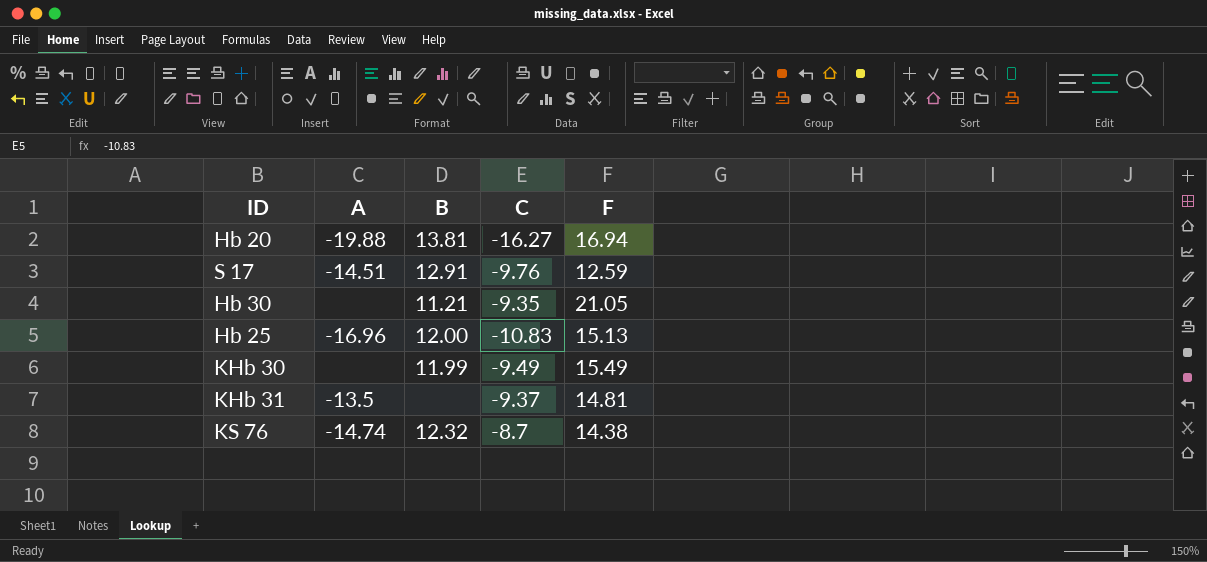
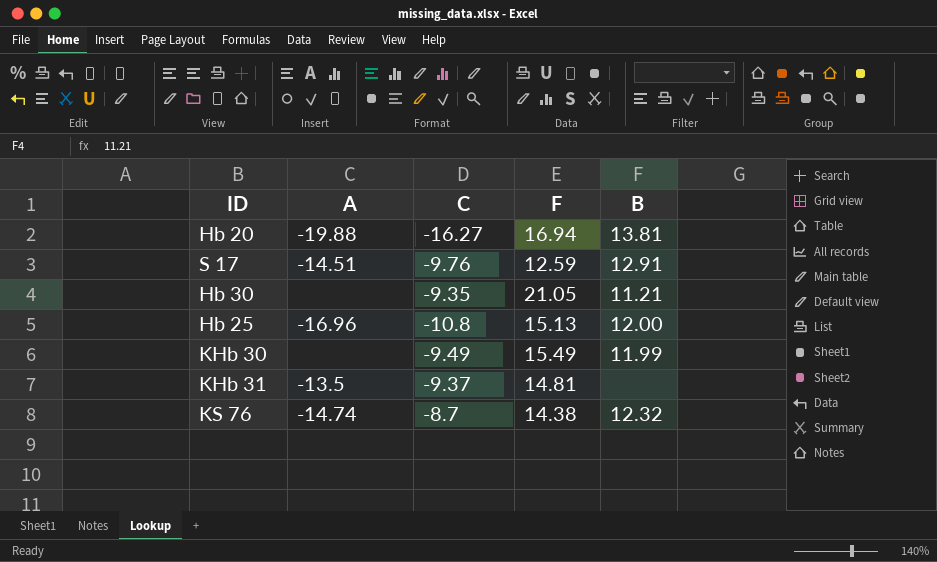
column B | position: 3 -> 5
Hb 25 | C: -10.83 -> -10.8

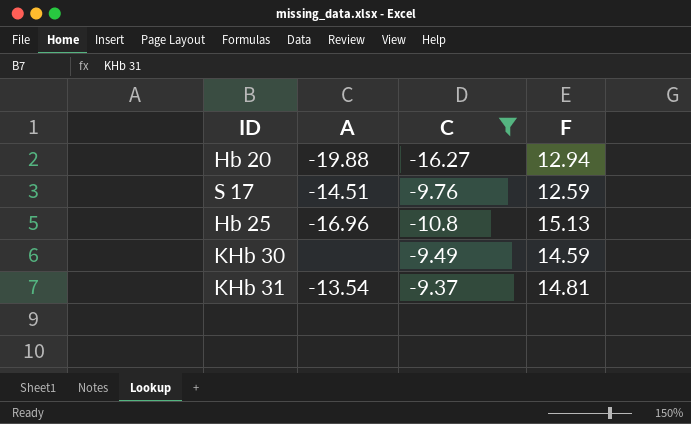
filter: none -> C <= -9.37
column B | position: 5 -> none
Hb 20 | F: 16.94 -> 12.94
KHb 30 | F: 15.49 -> 14.59
KHb 31 | A: -13.5 -> -13.54

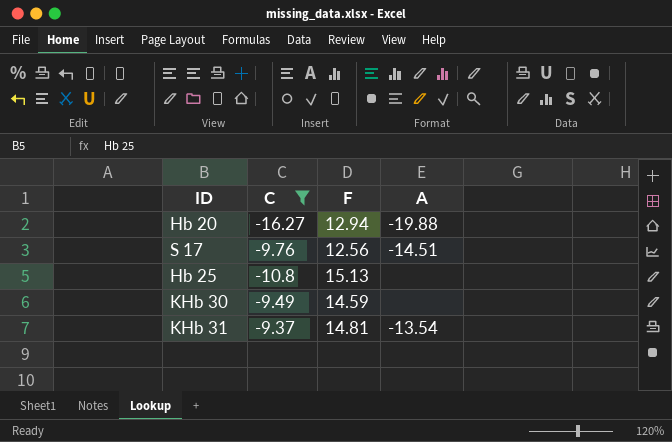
column A | position: 2 -> 4
S 17 | F: 12.59 -> 12.56
Hb 25 | A: -16.96 -> none

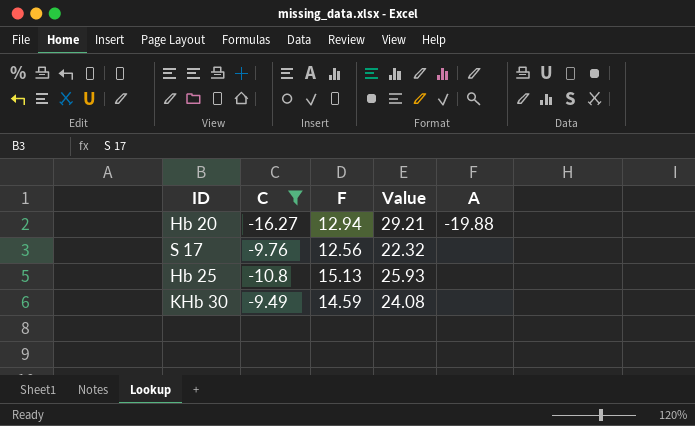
column Value | formula: none -> [F] - [C]
row KHb 31: -9.37 | 14.81 | -13.54 -> none
S 17 | A: -14.51 -> none

